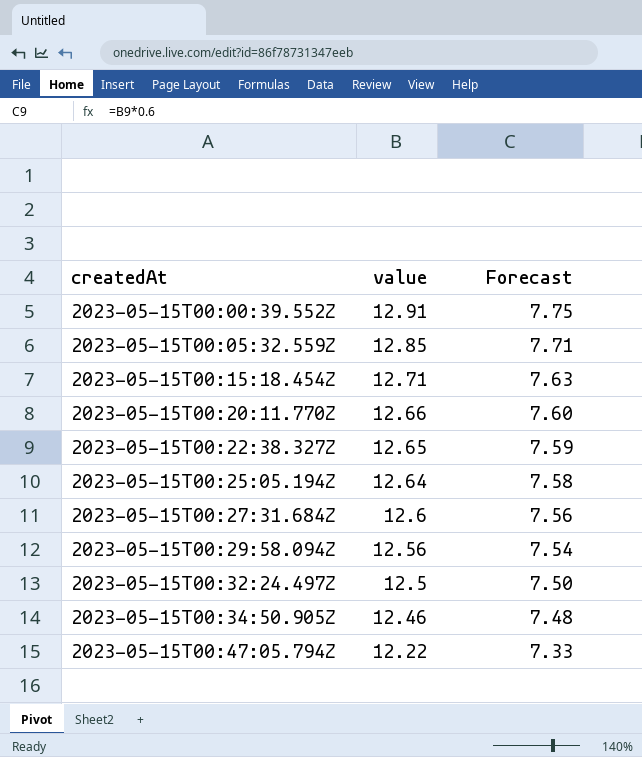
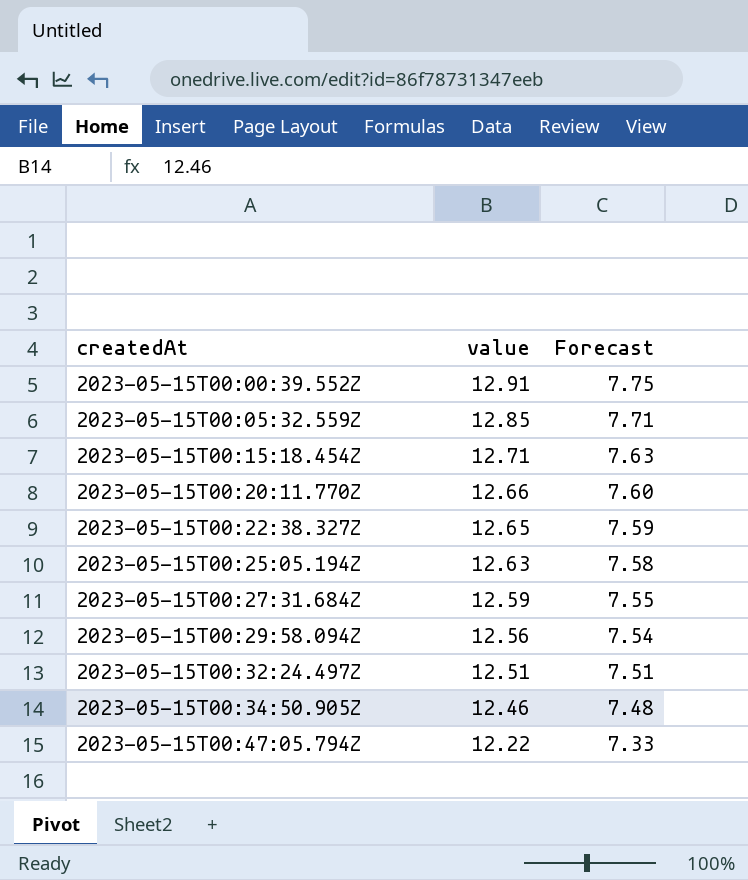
2023-05-15T00:25:05.194Z | value: 12.64 -> 12.63
2023-05-15T00:27:31.684Z | value: 12.6 -> 12.59
2023-05-15T00:27:31.684Z | Forecast: 7.56 -> 7.55
2023-05-15T00:32:24.497Z | value: 12.5 -> 12.51
2023-05-15T00:32:24.497Z | Forecast: 7.50 -> 7.51

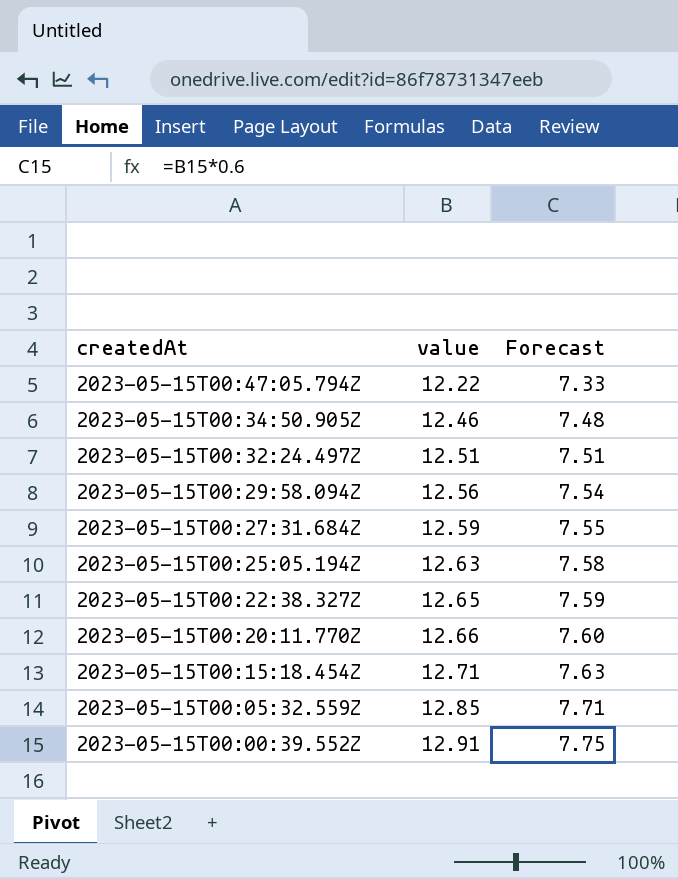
row order: createdAt ascending -> createdAt descending

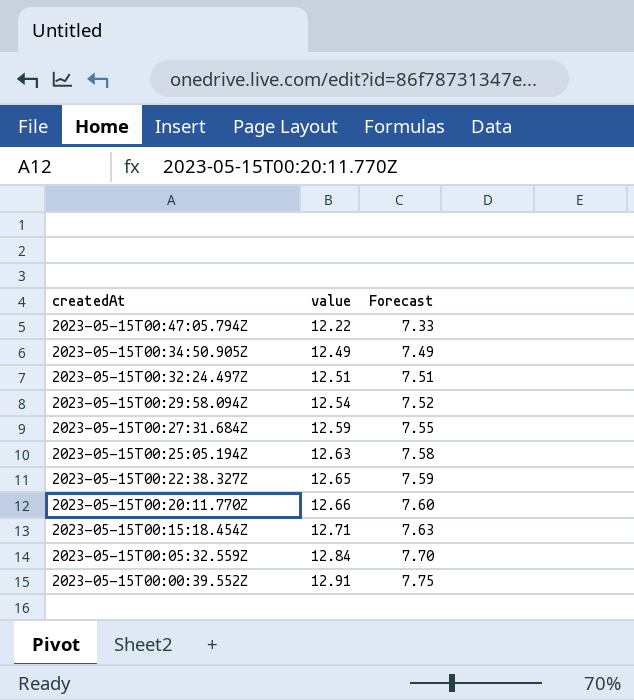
2023-05-15T00:34:50.905Z | value: 12.46 -> 12.49
2023-05-15T00:34:50.905Z | Forecast: 7.48 -> 7.49
2023-05-15T00:29:58.094Z | value: 12.56 -> 12.54
2023-05-15T00:29:58.094Z | Forecast: 7.54 -> 7.52
2023-05-15T00:05:32.559Z | value: 12.85 -> 12.84
2023-05-15T00:05:32.559Z | Forecast: 7.71 -> 7.70

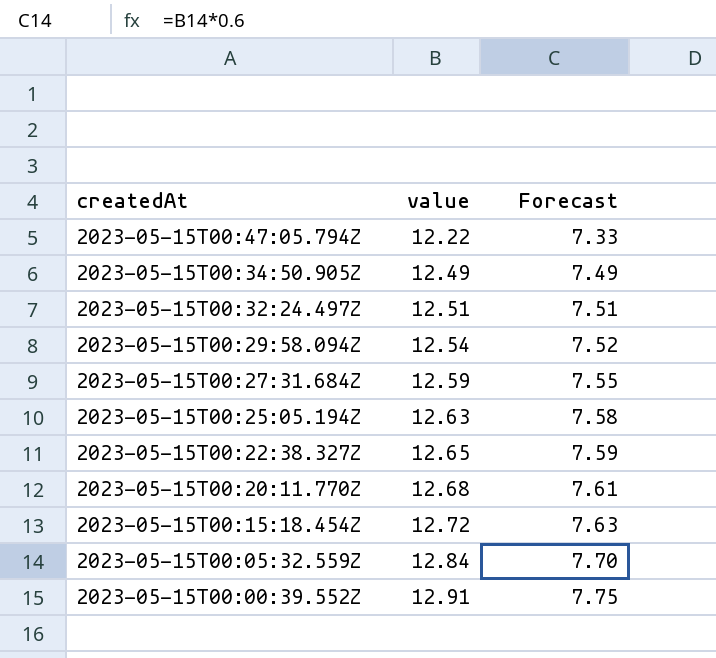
2023-05-15T00:20:11.770Z | value: 12.66 -> 12.68
2023-05-15T00:20:11.770Z | Forecast: 7.60 -> 7.61
2023-05-15T00:15:18.454Z | value: 12.71 -> 12.72

